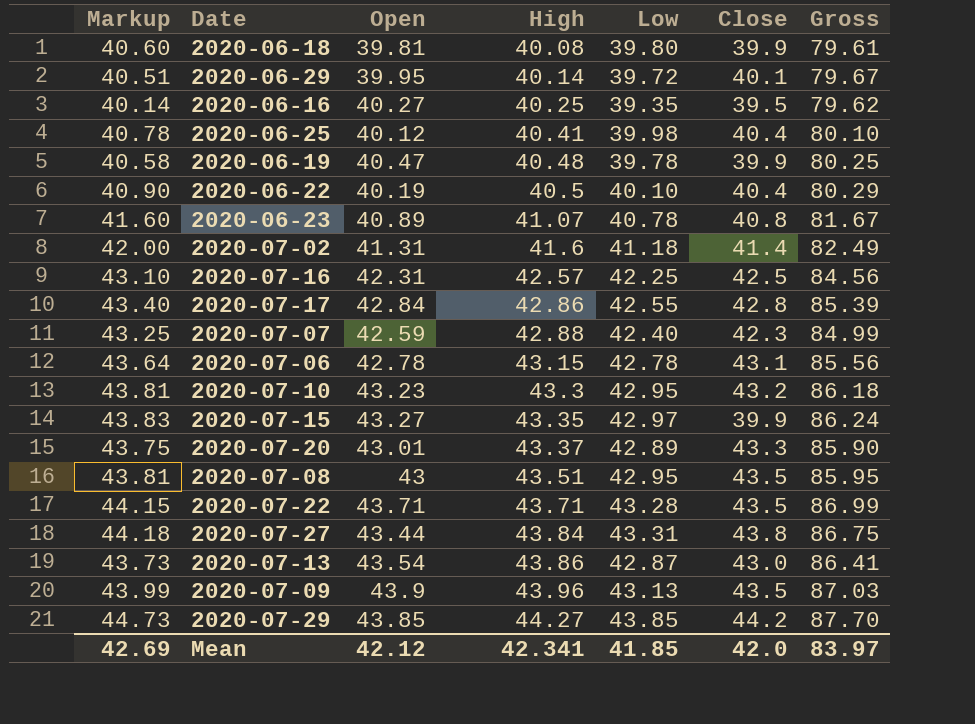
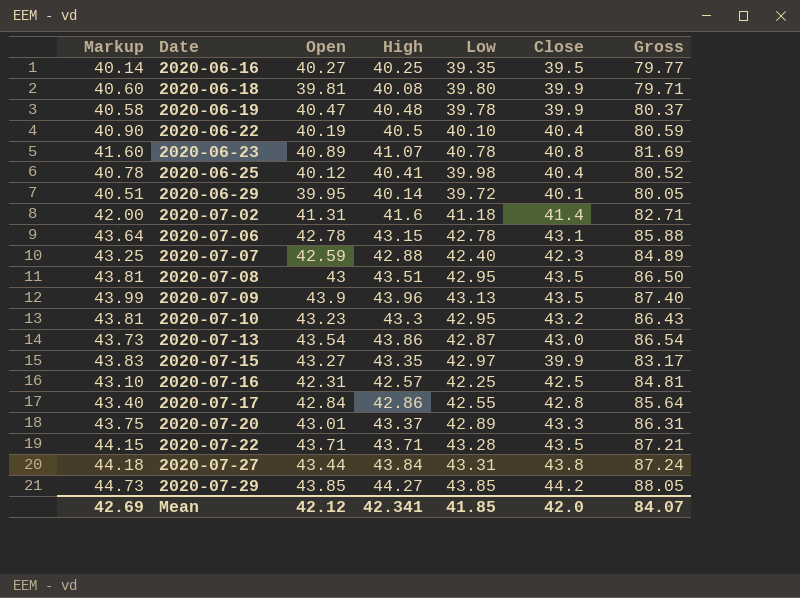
row order: High ascending -> Date ascending
column Gross | formula: [Open] + [Low] -> [Open] + [Close]
Mean | Gross: 83.97 -> 84.07

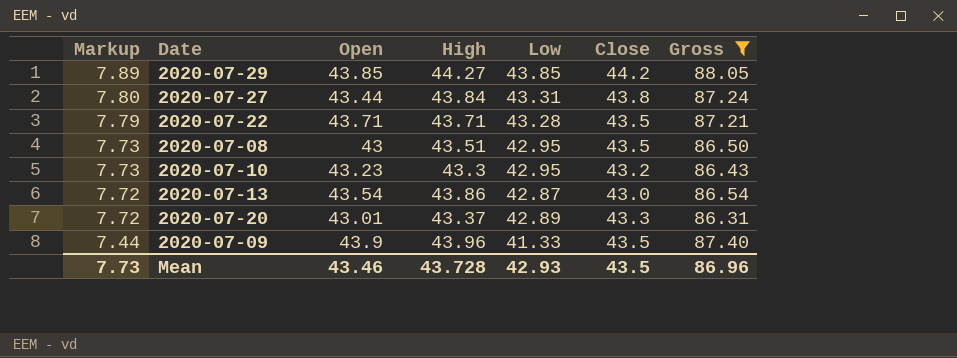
filter: none -> Gross >= 86.31
row order: Date ascending -> Markup descending
column Markup | formula: [Low] * 1.02 -> [Low] * 0.18
2020-07-09 | Low: 43.13 -> 41.33
Mean | Markup: 42.69 -> 7.73
Mean | Open: 42.12 -> 43.46
Mean | High: 42.341 -> 43.728
Mean | Low: 41.85 -> 42.93
Mean | Close: 42.0 -> 43.5
Mean | Gross: 84.07 -> 86.96

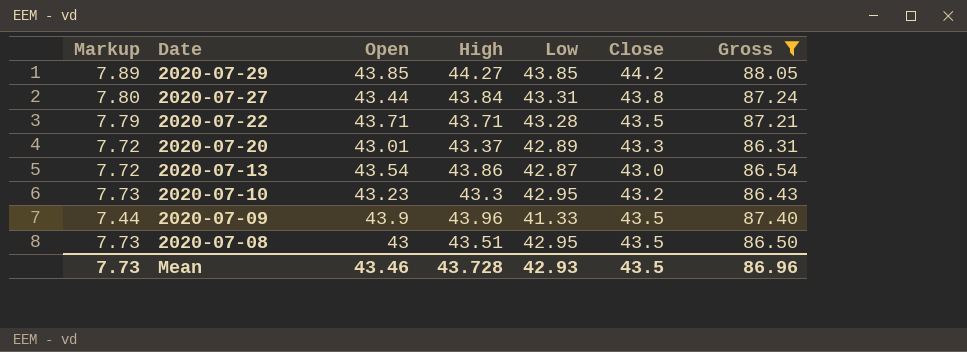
row order: Markup descending -> Date descending

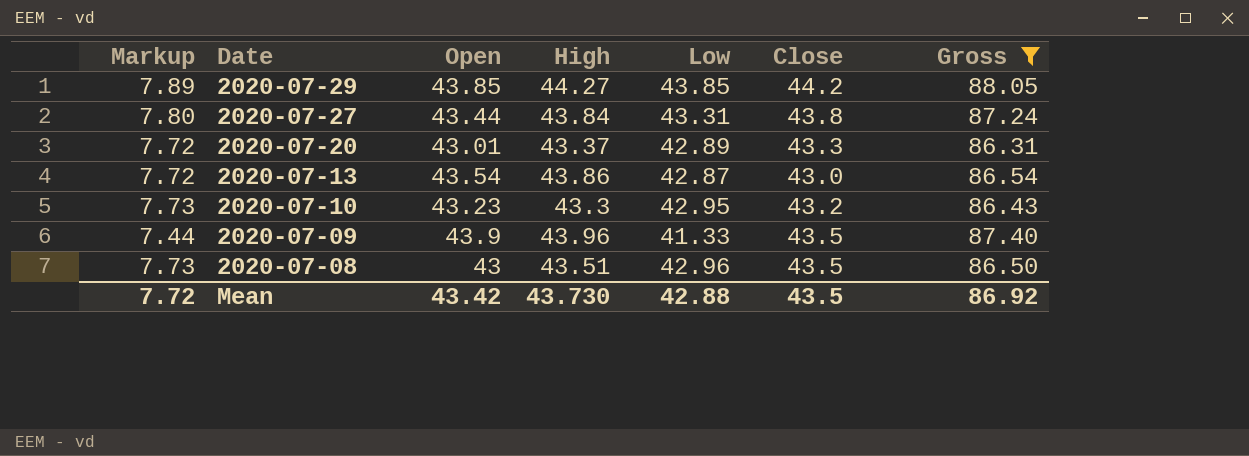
row 2020-07-22: 7.79 | 43.71 | 43.71 | 43.28 | 43.5 | 87.21 -> none
2020-07-08 | Low: 42.95 -> 42.96
Mean | Markup: 7.73 -> 7.72
Mean | Open: 43.46 -> 43.42
Mean | High: 43.728 -> 43.730
Mean | Low: 42.93 -> 42.88
Mean | Gross: 86.96 -> 86.92

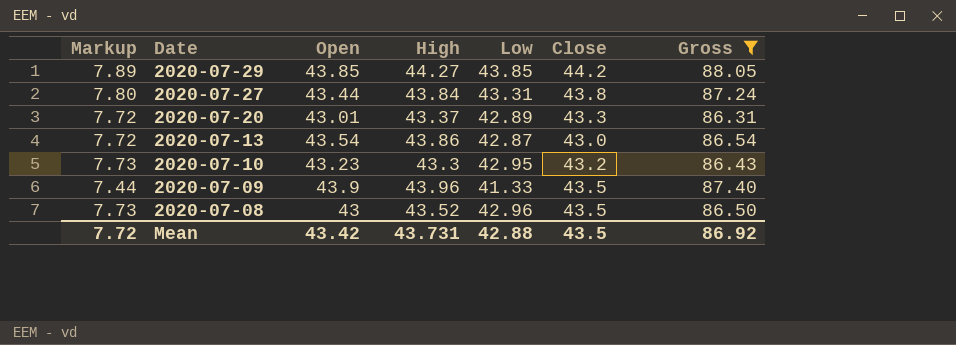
2020-07-08 | High: 43.51 -> 43.52
Mean | High: 43.730 -> 43.731

